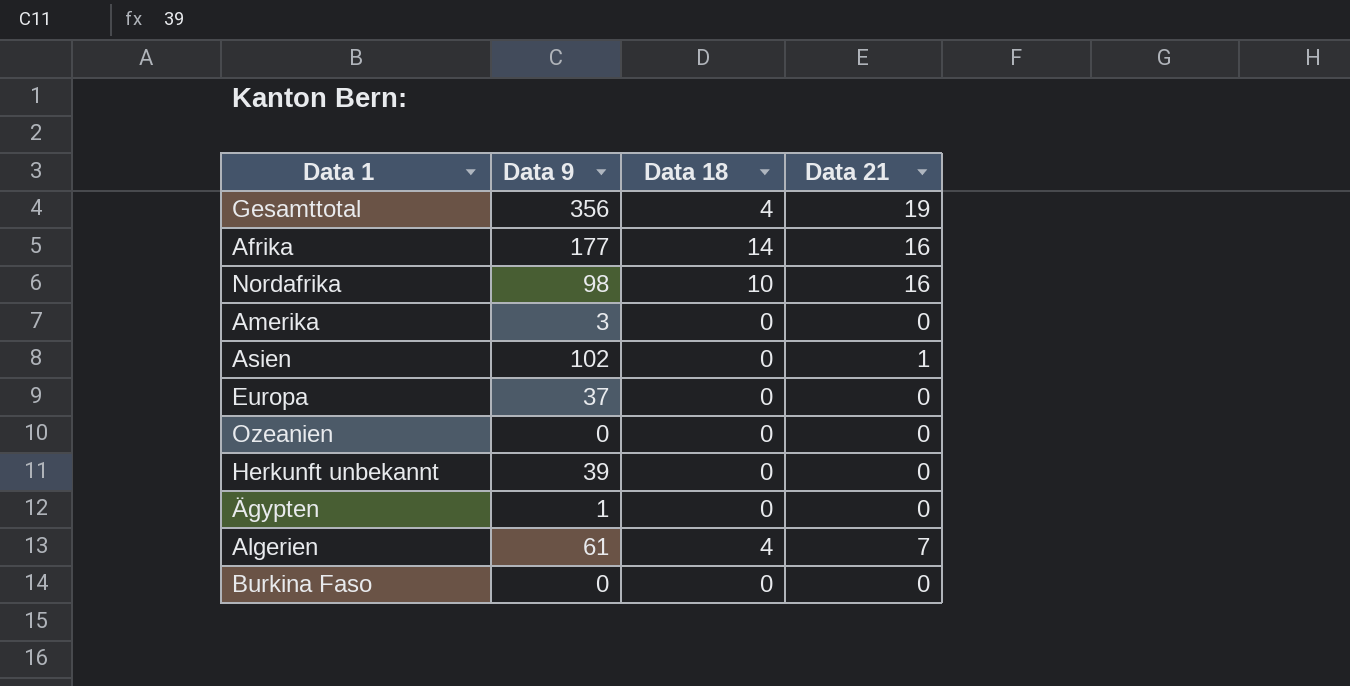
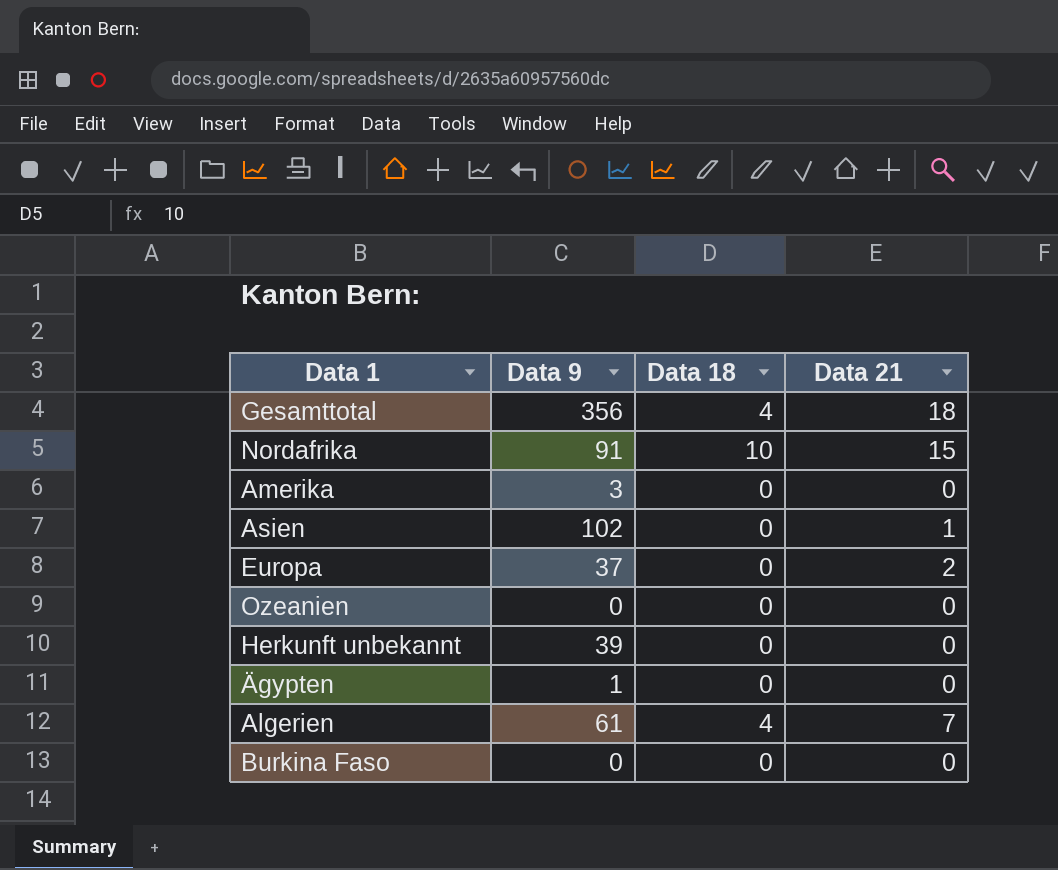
row Afrika: 177 | 14 | 16 -> none
Gesamttotal | Data 21: 19 -> 18
Nordafrika | Data 9: 98 -> 91
Nordafrika | Data 21: 16 -> 15
Europa | Data 21: 0 -> 2

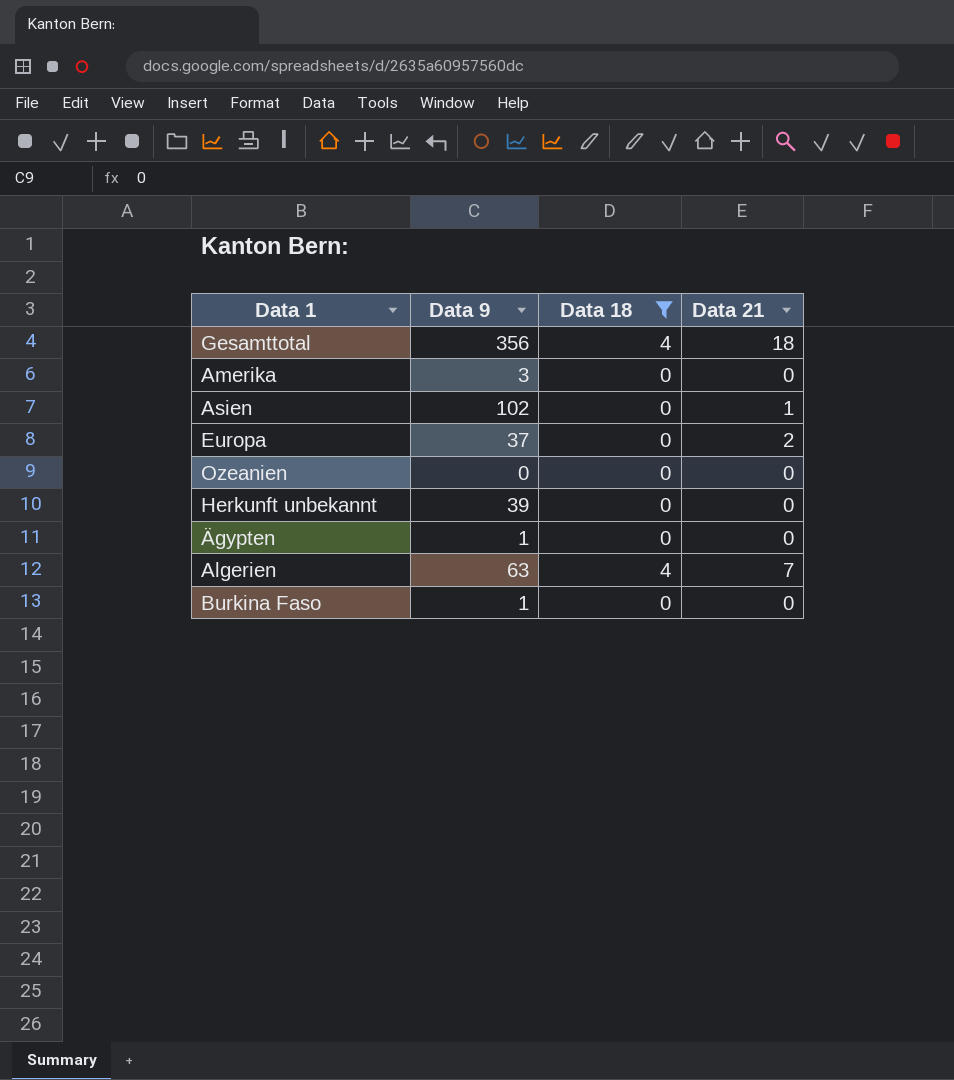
filter: none -> Data 18 != 10
Algerien | Data 9: 61 -> 63
Burkina Faso | Data 9: 0 -> 1

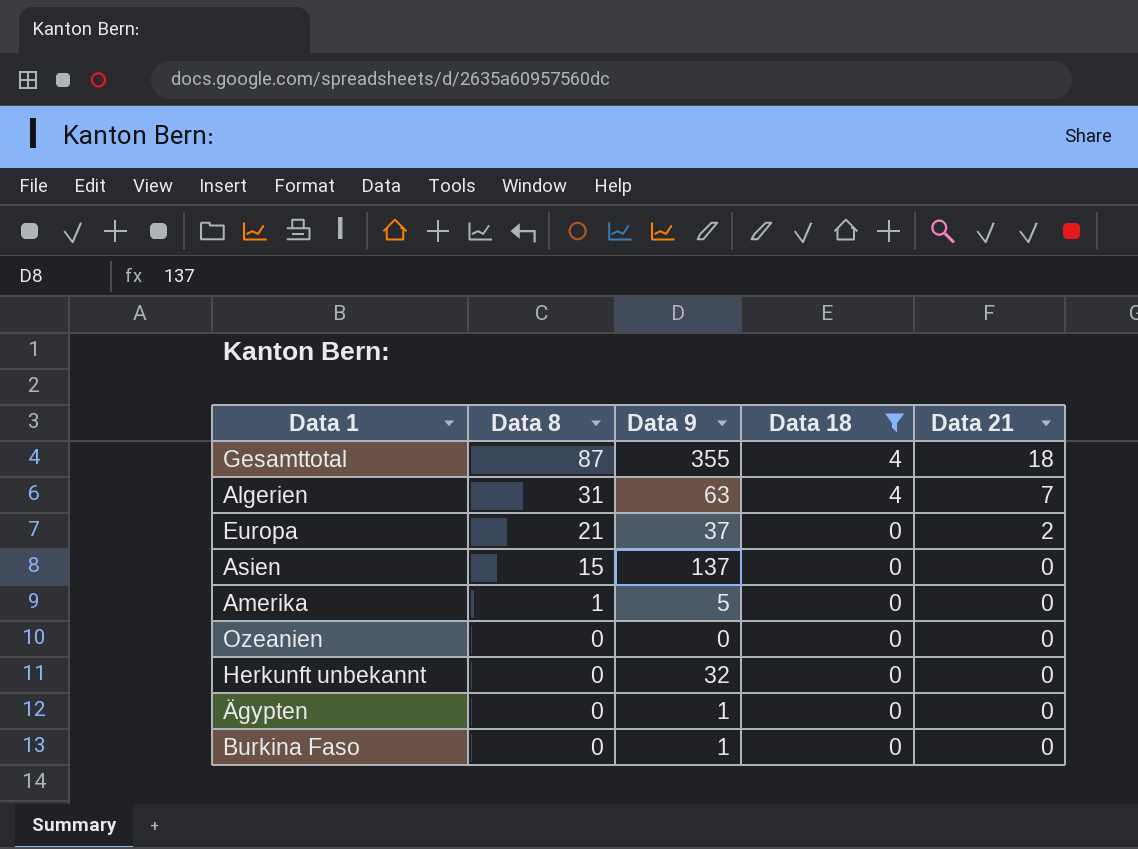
row order: none -> Data 8 descending
column Data 8 | position: none -> 2
Gesamttotal | Data 9: 356 -> 355
Asien | Data 9: 102 -> 137
Asien | Data 21: 1 -> 0
Amerika | Data 9: 3 -> 5
Herkunft unbekannt | Data 9: 39 -> 32

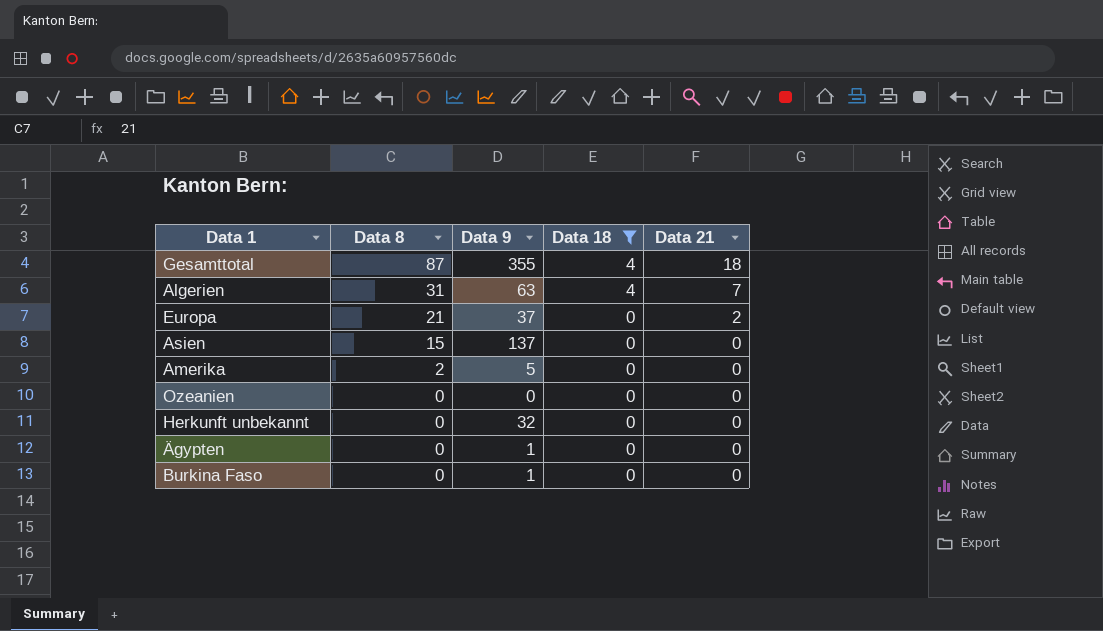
Amerika | Data 8: 1 -> 2

